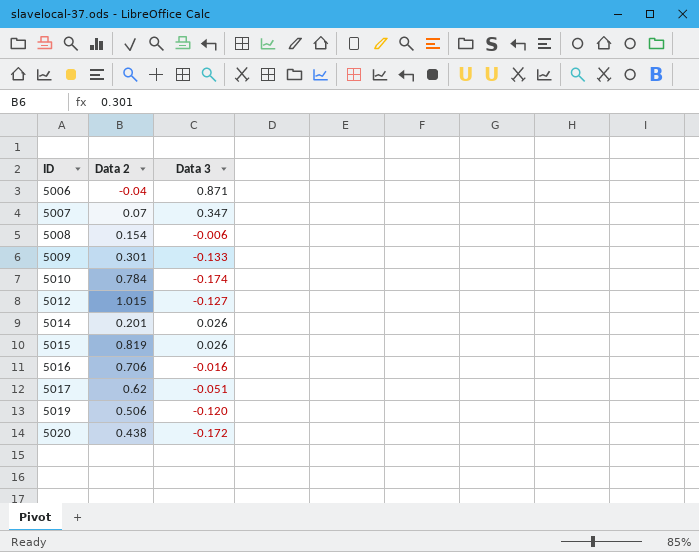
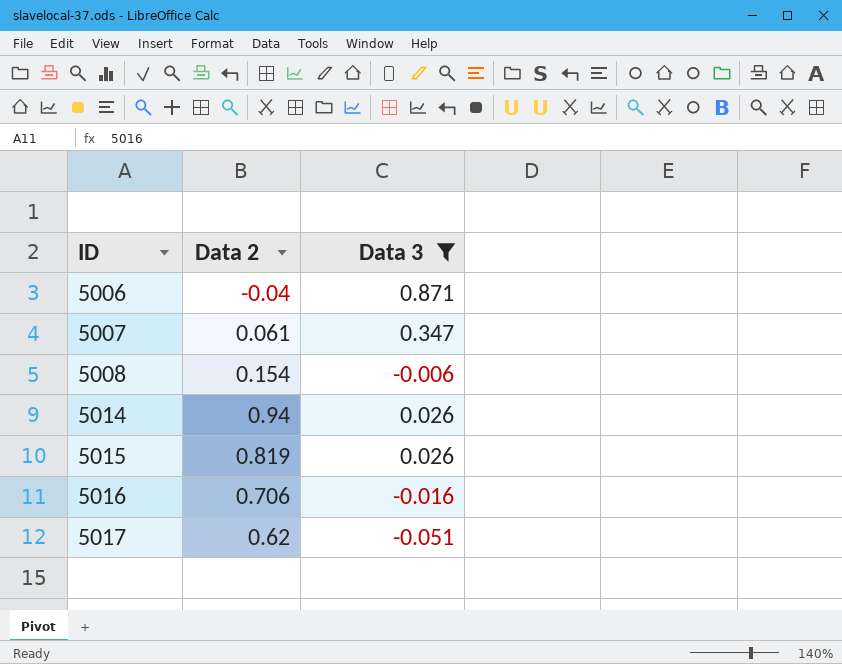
filter: none -> Data 3 >= -0.051
5007 | Data 2: 0.07 -> 0.061
5014 | Data 2: 0.201 -> 0.94

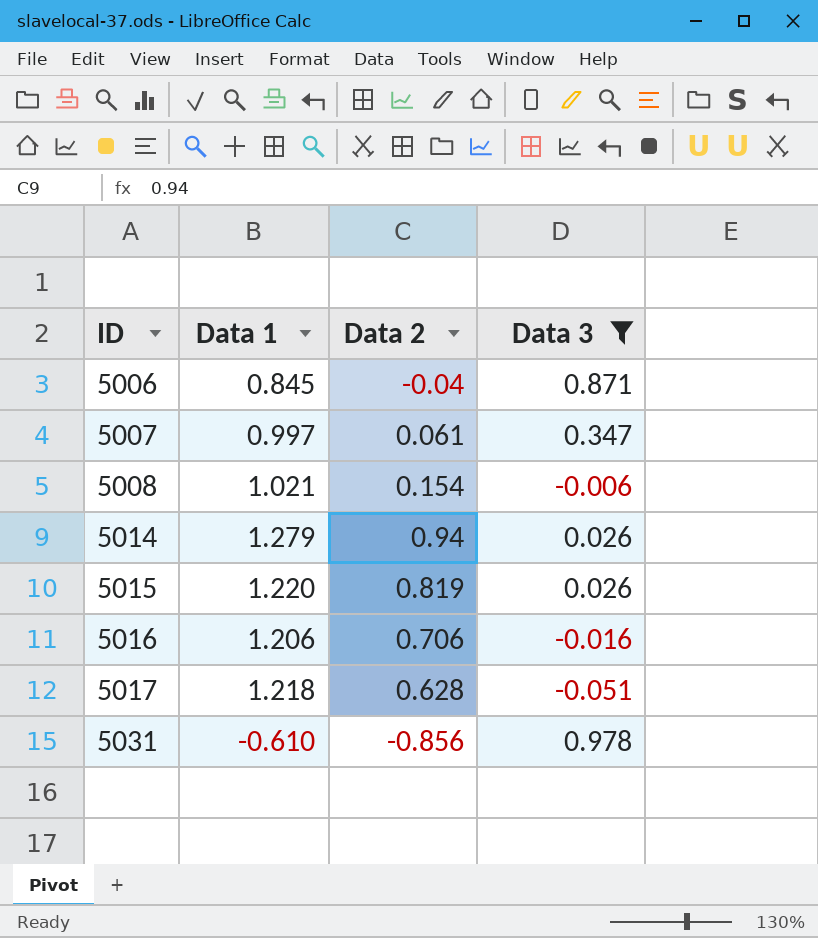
column Data 1 | position: none -> 2
5017 | Data 2: 0.62 -> 0.628
row 5031: none -> -0.610 | -0.856 | 0.978

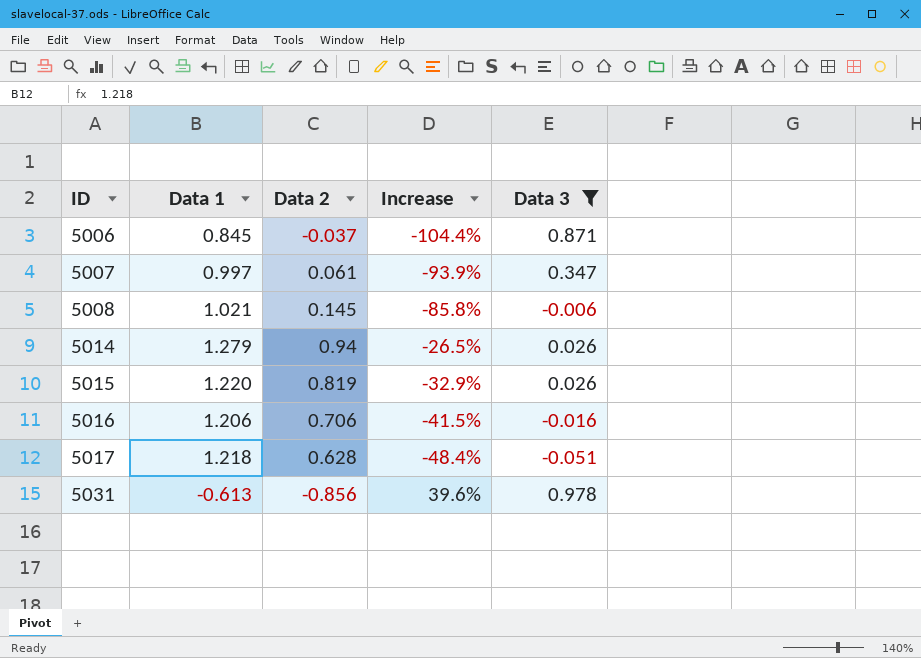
column Increase | formula: none -> ([Data 2] - [Data 1]) / [Data 1]
5006 | Data 2: -0.04 -> -0.037
5008 | Data 2: 0.154 -> 0.145
5031 | Data 1: -0.610 -> -0.613

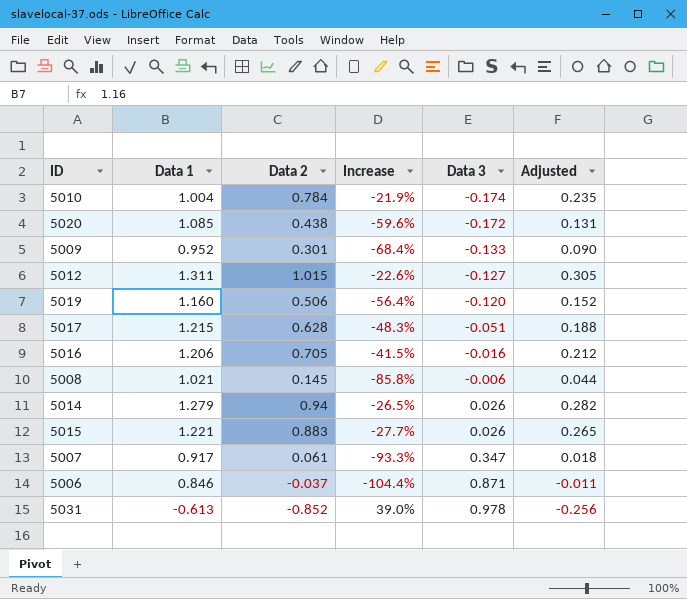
filter: Data 3 >= -0.051 -> none
row order: ID ascending -> Data 3 ascending
column Adjusted | formula: none -> [Data 2] * 0.3
5017 | Data 1: 1.218 -> 1.215
5017 | Increase: -48.4% -> -48.3%
5016 | Data 2: 0.706 -> 0.705
5015 | Data 1: 1.220 -> 1.221
5015 | Data 2: 0.819 -> 0.883
5015 | Increase: -32.9% -> -27.7%
5007 | Data 1: 0.997 -> 0.917
5007 | Increase: -93.9% -> -93.3%
5006 | Data 1: 0.845 -> 0.846
5031 | Data 2: -0.856 -> -0.852
5031 | Increase: 39.6% -> 39.0%

